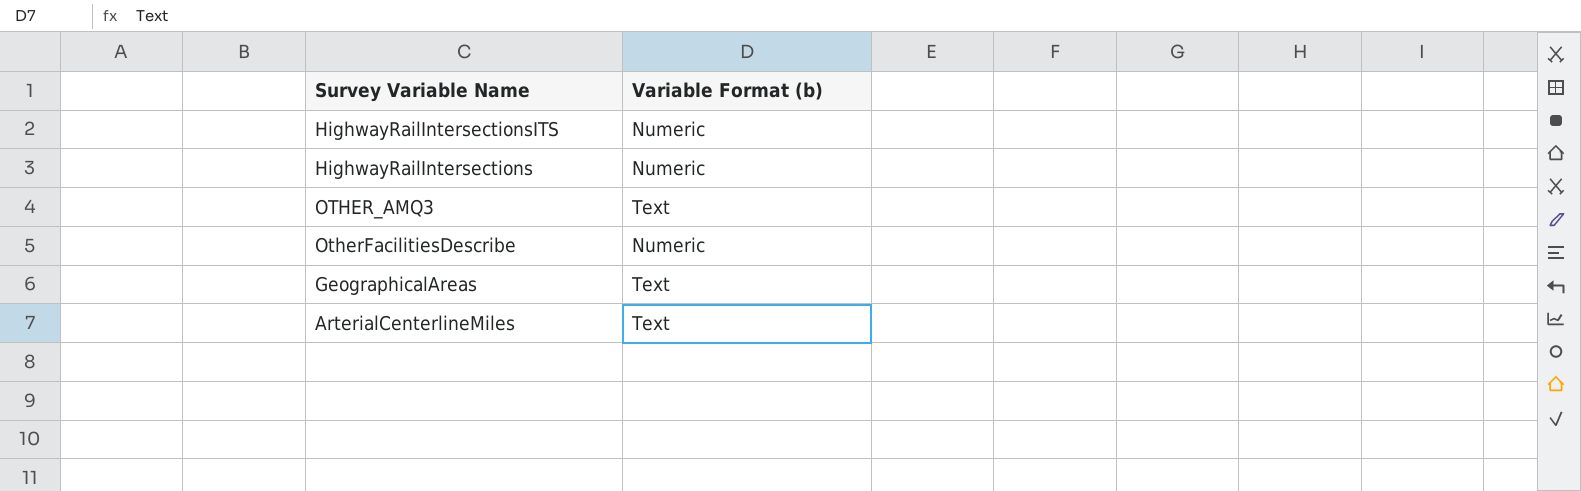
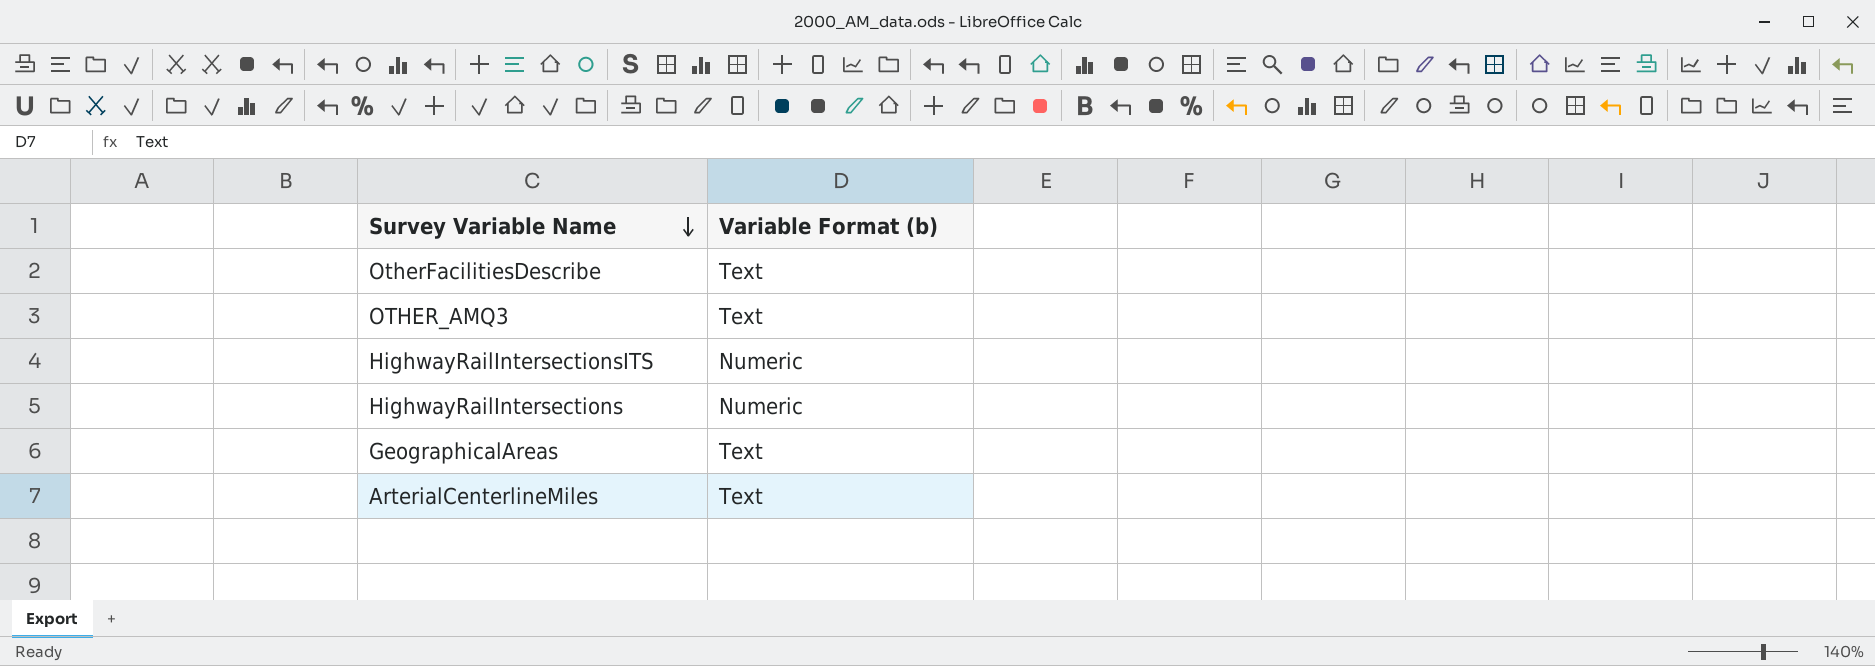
row order: none -> Survey Variable Name descending
OtherFacilitiesDescribe | Variable Format (b): Numeric -> Text

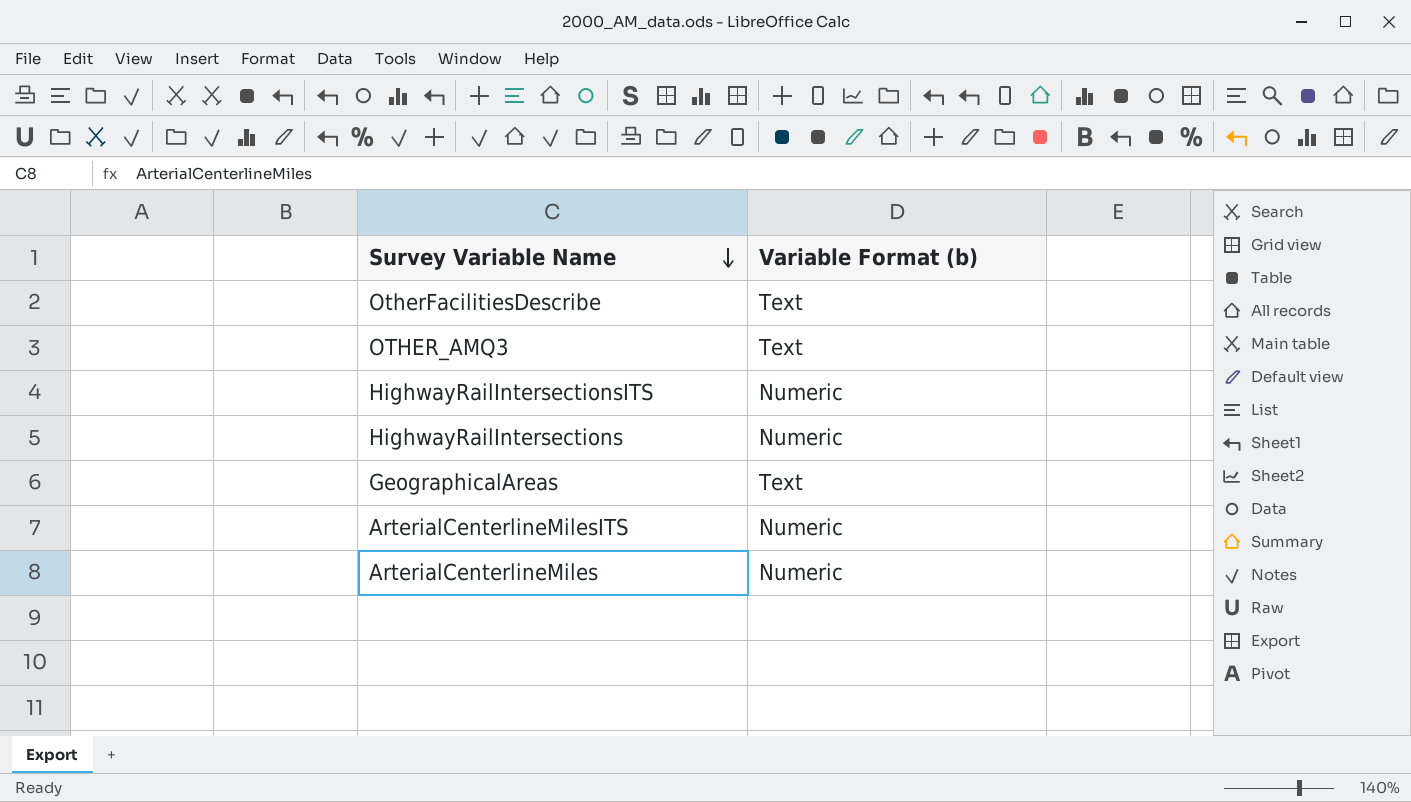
row ArterialCenterlineMilesITS: none -> Numeric
ArterialCenterlineMiles | Variable Format (b): Text -> Numeric

